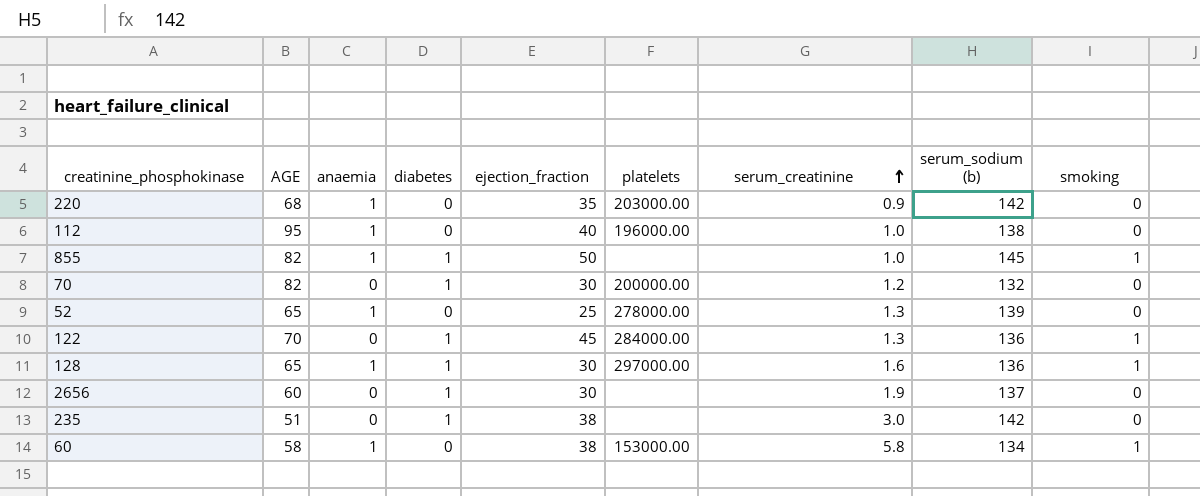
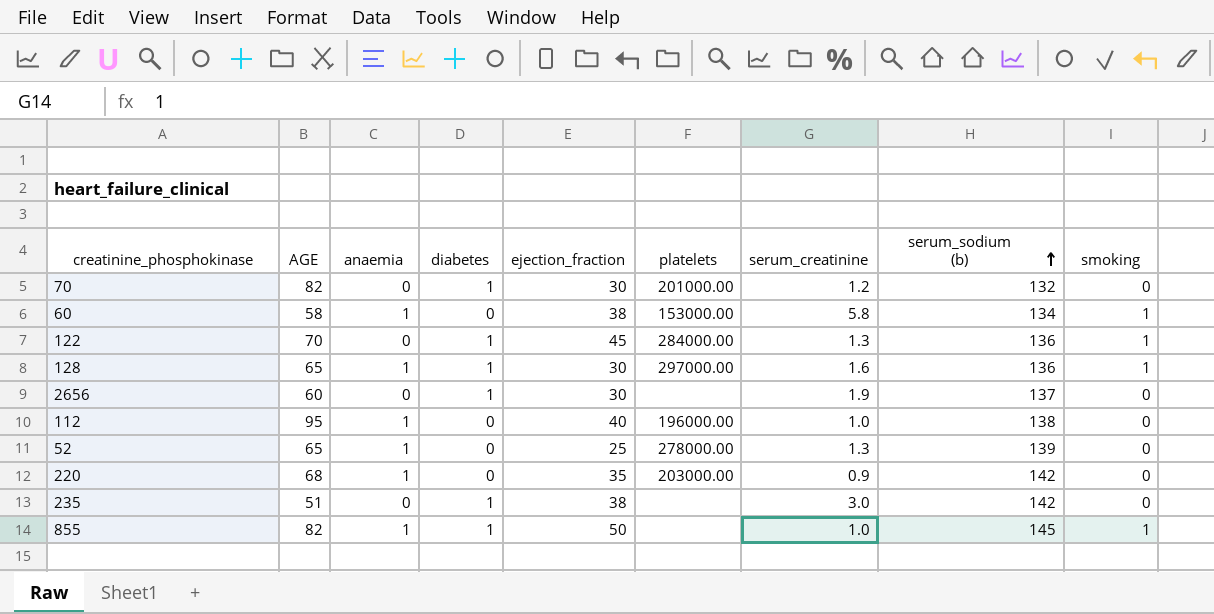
row order: serum_creatinine ascending -> serum_sodium (b) ascending
70 | platelets: 200000.00 -> 201000.00

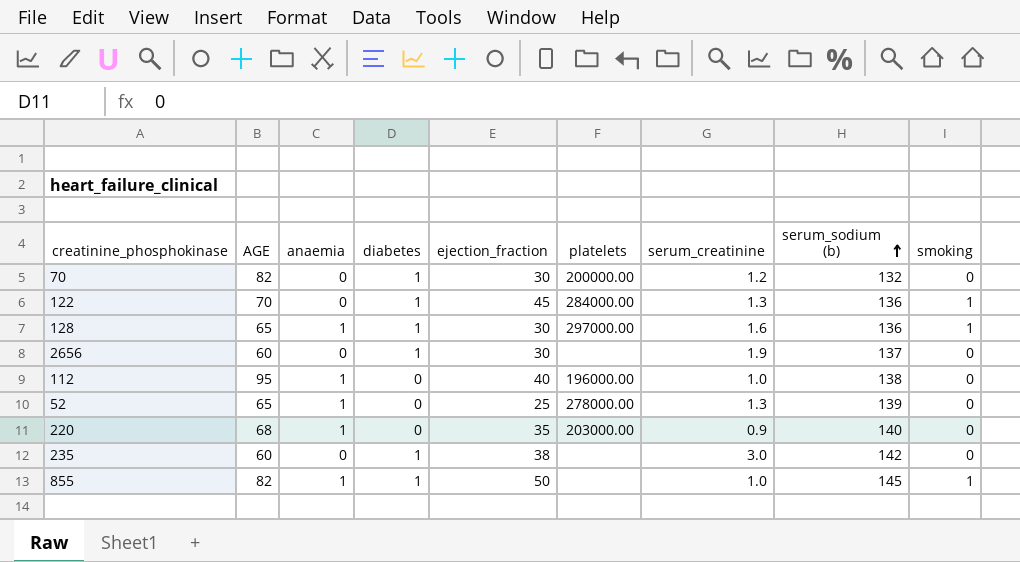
row 60: 58 | 1 | 0 | 38 | 153000.00 | 5.8 | 134 | 1 -> none
70 | platelets: 201000.00 -> 200000.00
220 | serum_sodium (b): 142 -> 140
235 | AGE: 51 -> 60

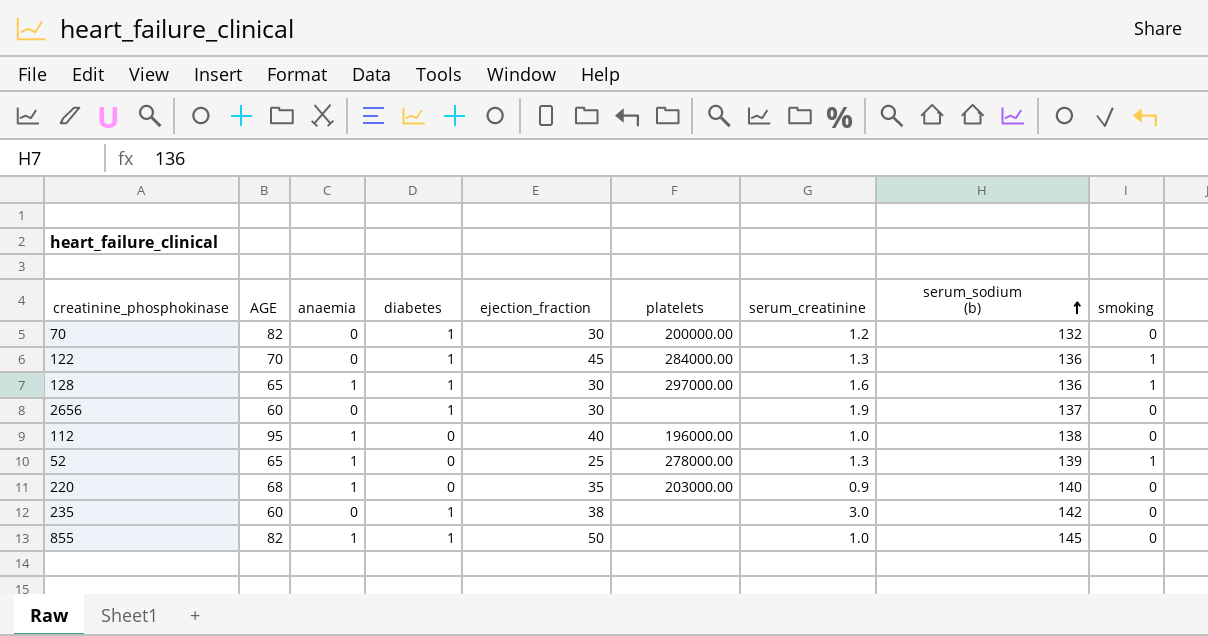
52 | smoking: 0 -> 1
855 | smoking: 1 -> 0

